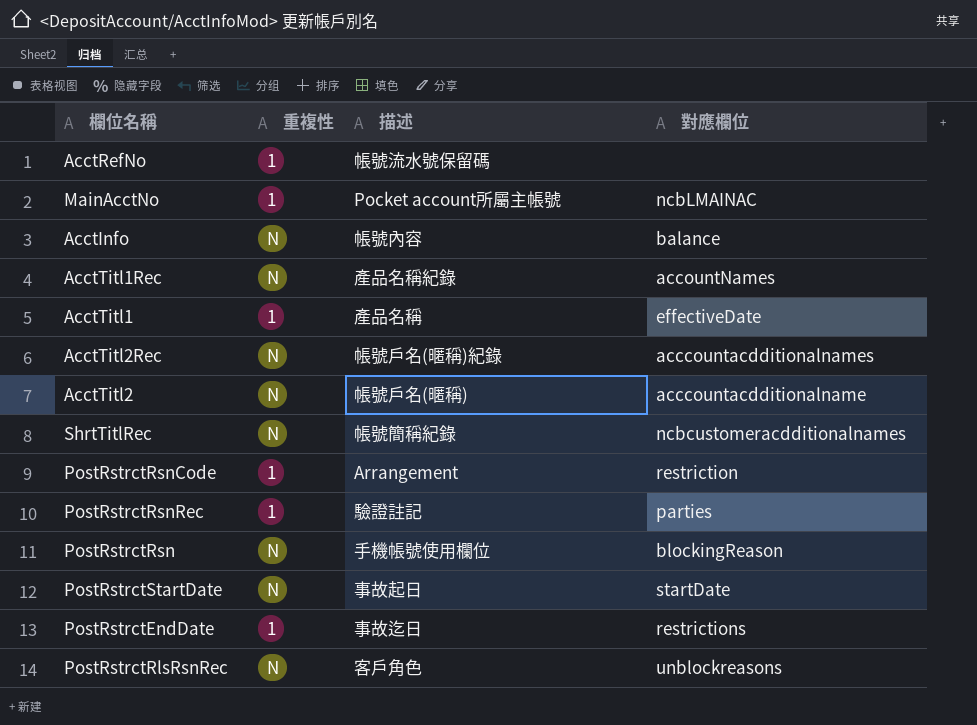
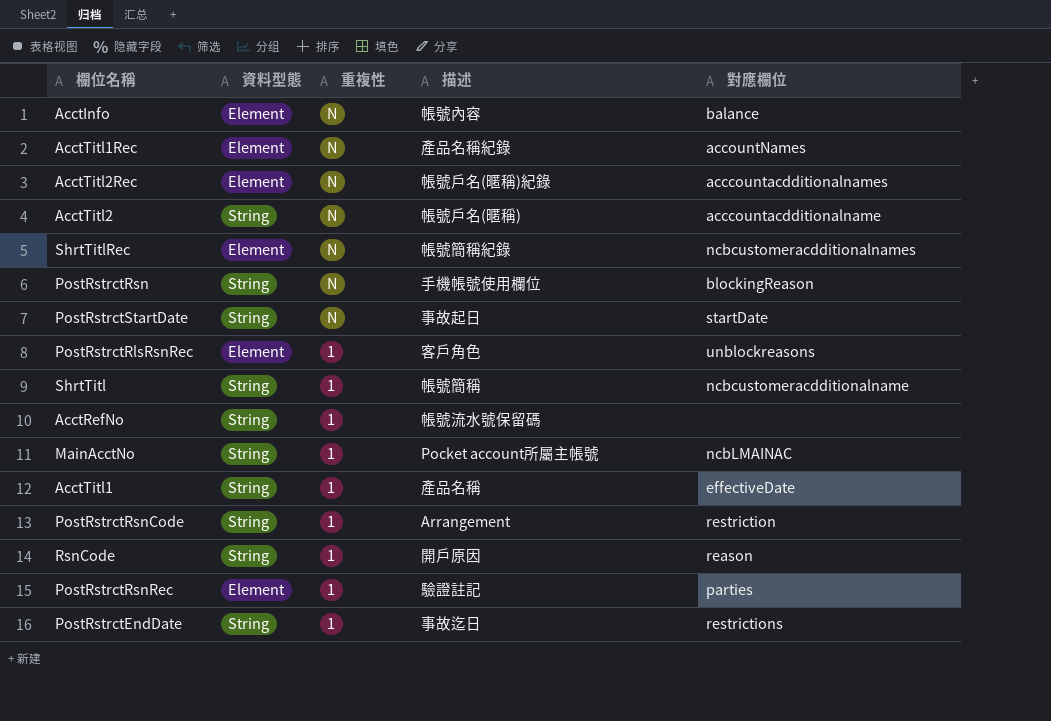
row order: none -> 重複性 descending
column 資料型態 | position: none -> 2
PostRstrctRlsRsnRec | 重複性: N -> 1
row ShrtTitl: none -> String | 1 | 帳號簡稱 | ncbcustomeracdditionalname
row RsnCode: none -> String | 1 | 開戶原因 | reason

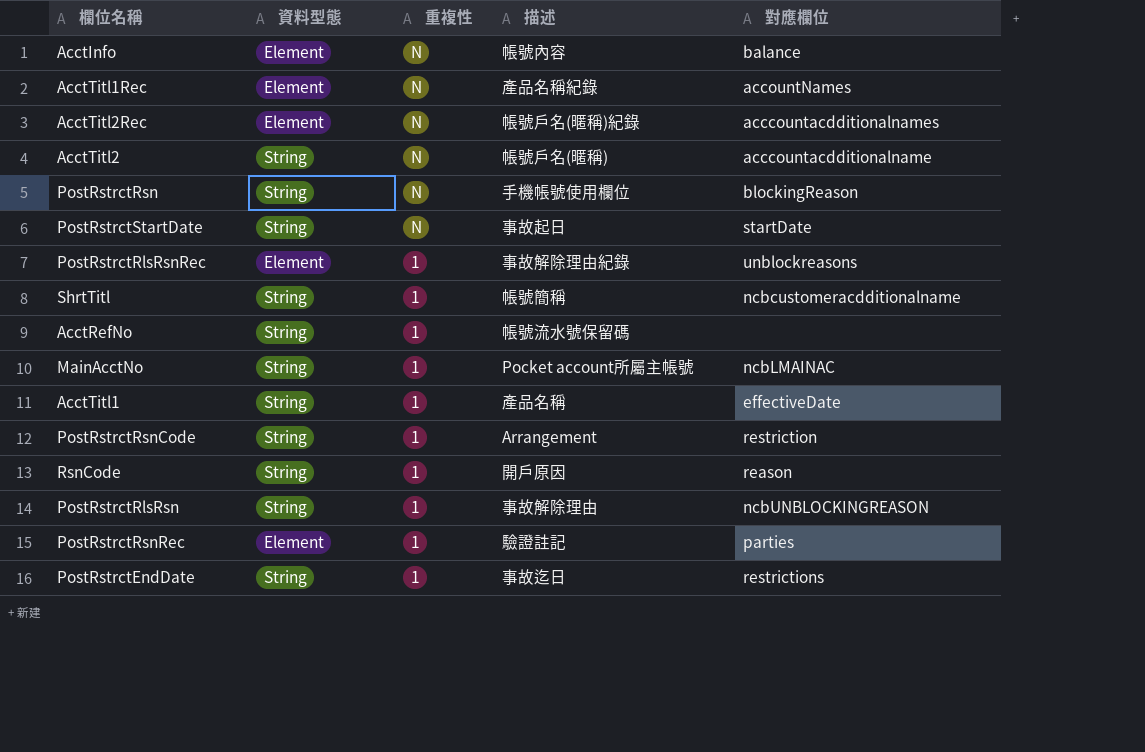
row ShrtTitlRec: Element | N | 帳號簡稱紀錄 | ncbcustomeracdditionalnames -> none
PostRstrctRlsRsnRec | 描述: 客戶角色 -> 事故解除理由紀錄
row PostRstrctRlsRsn: none -> String | 1 | 事故解除理由 | ncbUNBLOCKINGREASON

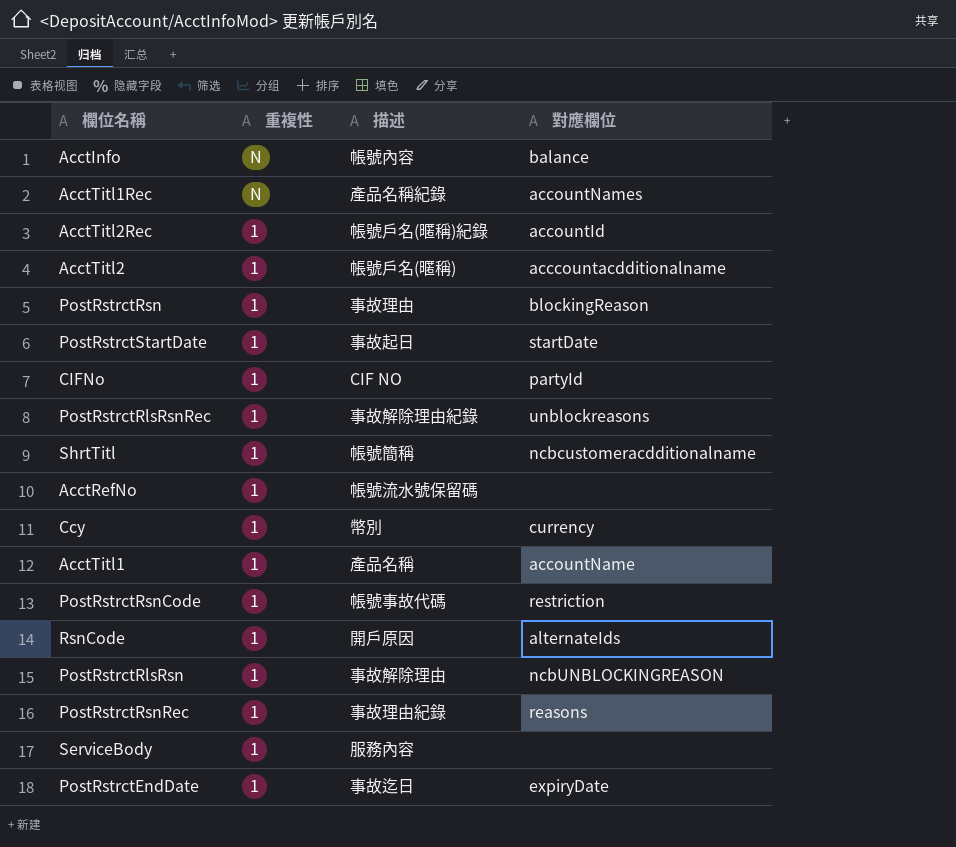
column 資料型態 | position: 2 -> none
row MainAcctNo: String | 1 | Pocket account所屬主帳號 | ncbLMAINAC -> none
AcctTitl2Rec | 重複性: N -> 1
AcctTitl2Rec | 對應欄位: acccountacdditionalnames -> accountId
AcctTitl2 | 重複性: N -> 1
PostRstrctRsn | 重複性: N -> 1
PostRstrctRsn | 描述: 手機帳號使用欄位 -> 事故理由
PostRstrctStartDate | 重複性: N -> 1
row CIFNo: none -> 1 | CIF NO | partyId
row Ccy: none -> 1 | 幣別 | currency
AcctTitl1 | 對應欄位: effectiveDate -> accountName
PostRstrctRsnCode | 描述: Arrangement -> 帳號事故代碼
RsnCode | 對應欄位: reason -> alternateIds
PostRstrctRsnRec | 描述: 驗證註記 -> 事故理由紀錄
PostRstrctRsnRec | 對應欄位: parties -> reasons
row ServiceBody: none -> 1 | 服務內容 | none
PostRstrctEndDate | 對應欄位: restrictions -> expiryDate

